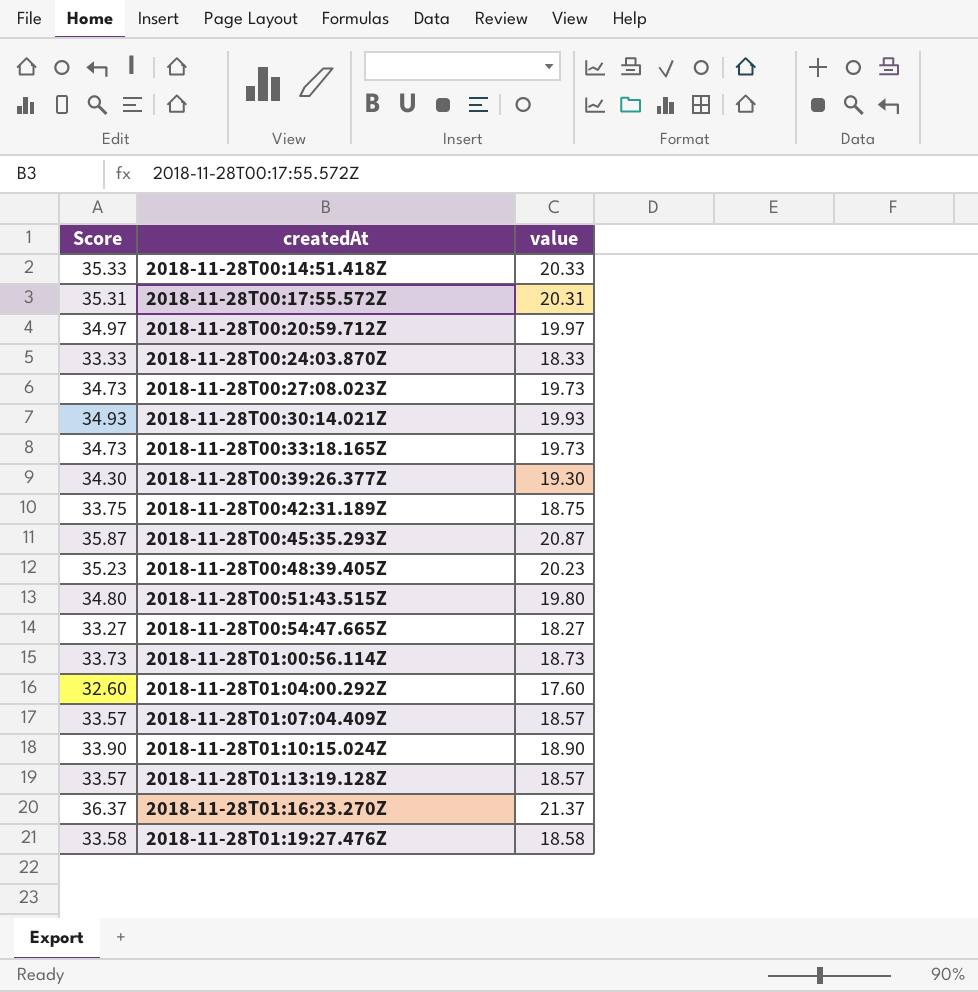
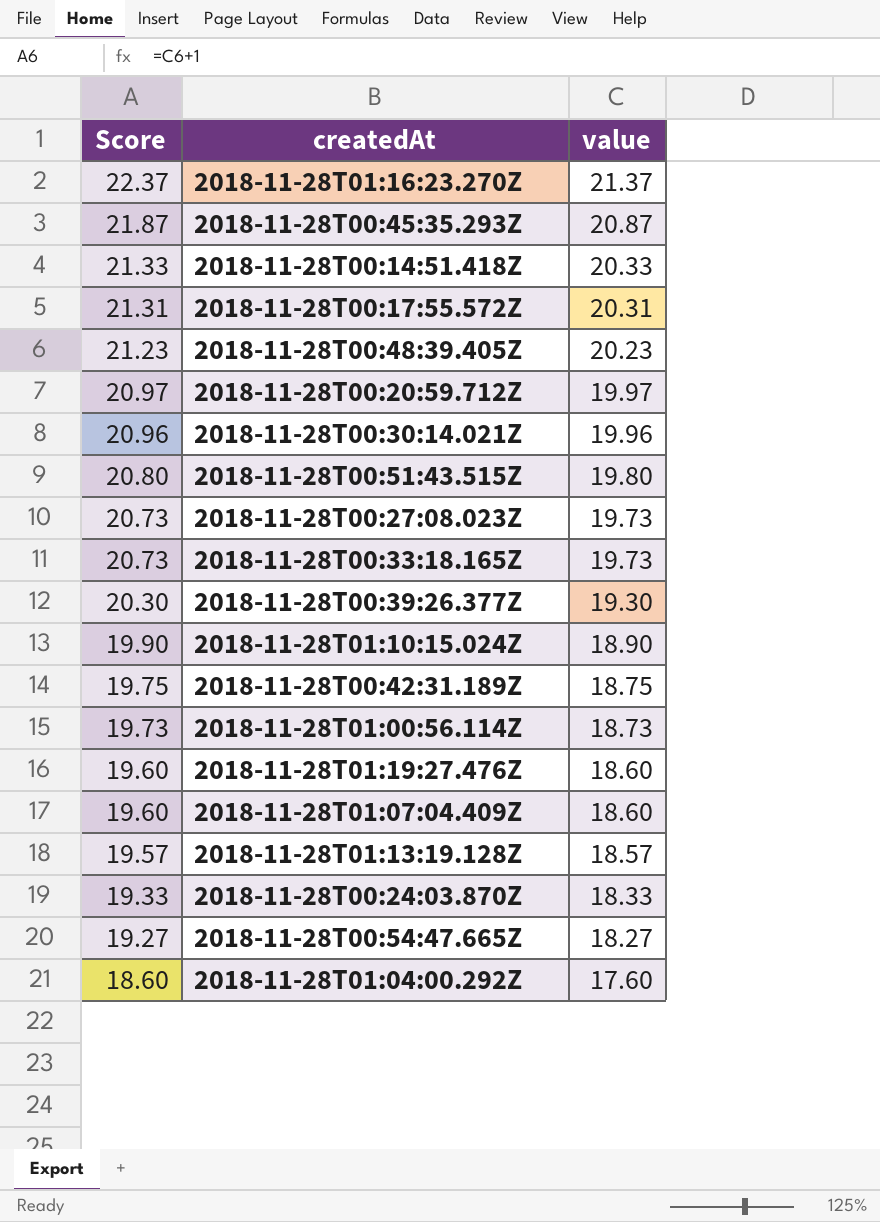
row order: createdAt ascending -> Score descending
column Score | formula: [value] + 15 -> [value] + 1
2018-11-28T00:30:14.021Z | value: 19.93 -> 19.96
2018-11-28T01:19:27.476Z | value: 18.58 -> 18.60
2018-11-28T01:07:04.409Z | value: 18.57 -> 18.60

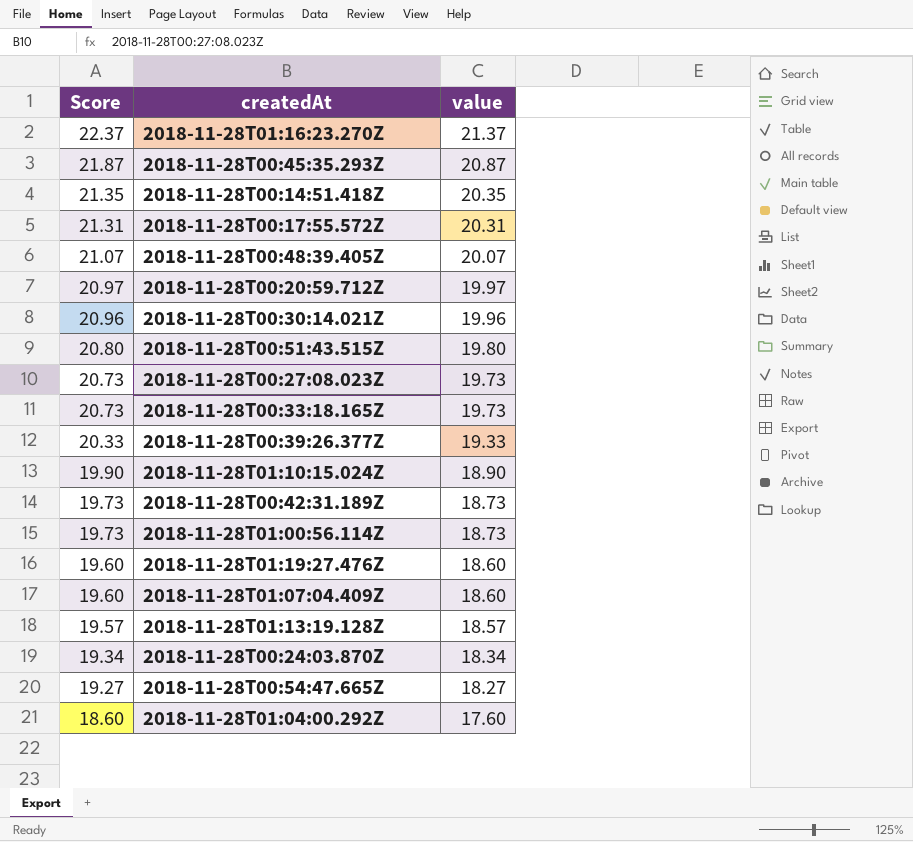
2018-11-28T00:14:51.418Z | Score: 21.33 -> 21.35
2018-11-28T00:14:51.418Z | value: 20.33 -> 20.35
2018-11-28T00:48:39.405Z | Score: 21.23 -> 21.07
2018-11-28T00:48:39.405Z | value: 20.23 -> 20.07
2018-11-28T00:39:26.377Z | Score: 20.30 -> 20.33
2018-11-28T00:39:26.377Z | value: 19.30 -> 19.33
2018-11-28T00:42:31.189Z | Score: 19.75 -> 19.73
2018-11-28T00:42:31.189Z | value: 18.75 -> 18.73
2018-11-28T00:24:03.870Z | Score: 19.33 -> 19.34
2018-11-28T00:24:03.870Z | value: 18.33 -> 18.34

